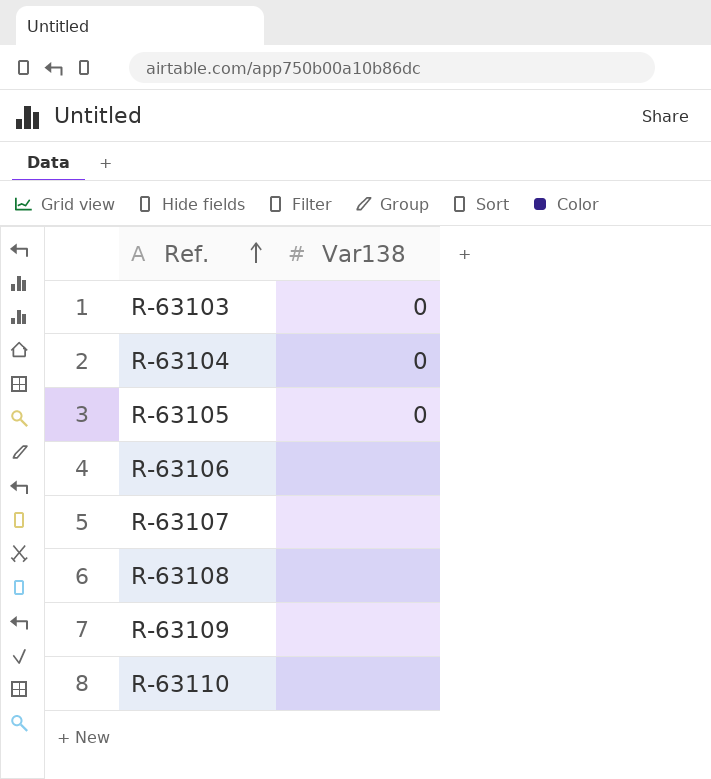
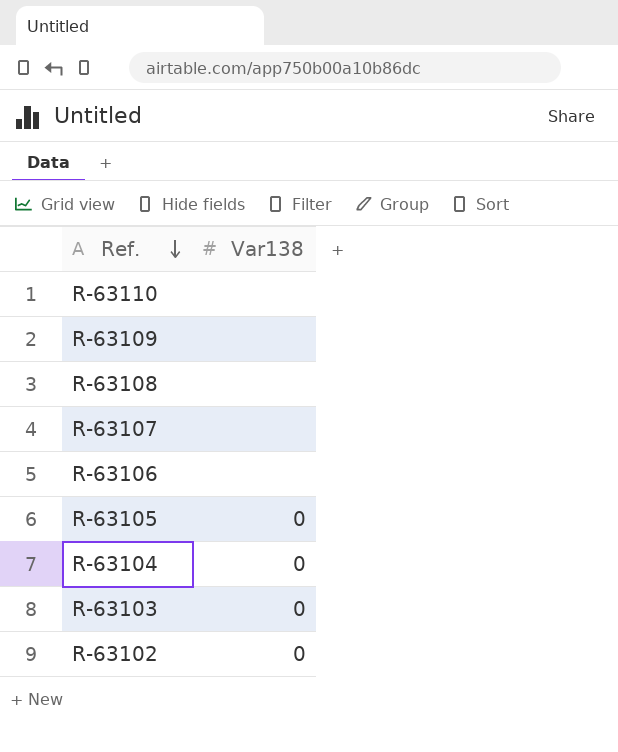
row order: Ref. ascending -> Ref. descending
row R-63102: none -> 0

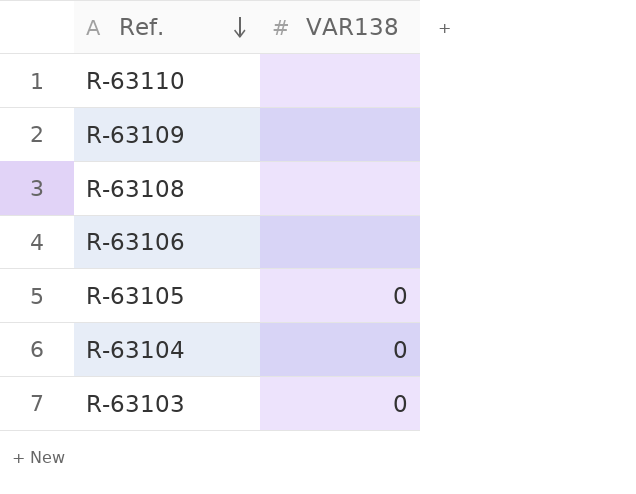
column name: Var138 -> VAR138
row R-63107: none -> none
row R-63102: 0 -> none

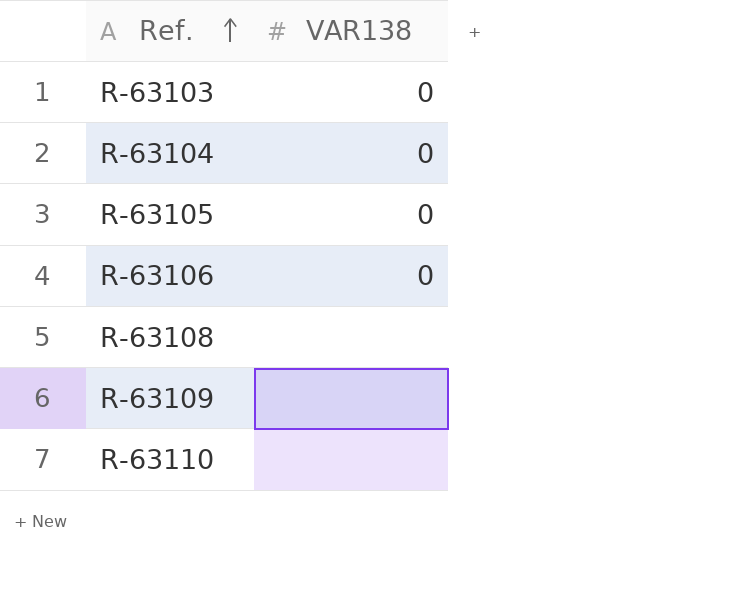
row order: Ref. descending -> Ref. ascending
R-63106 | VAR138: none -> 0

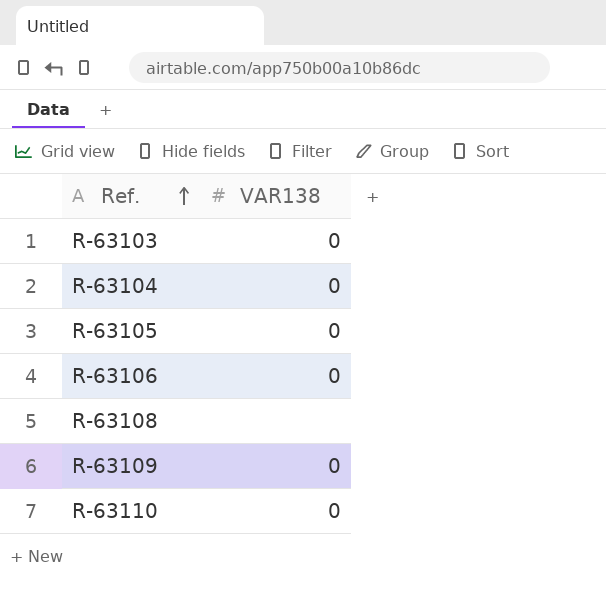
R-63109 | VAR138: none -> 0
R-63110 | VAR138: none -> 0

